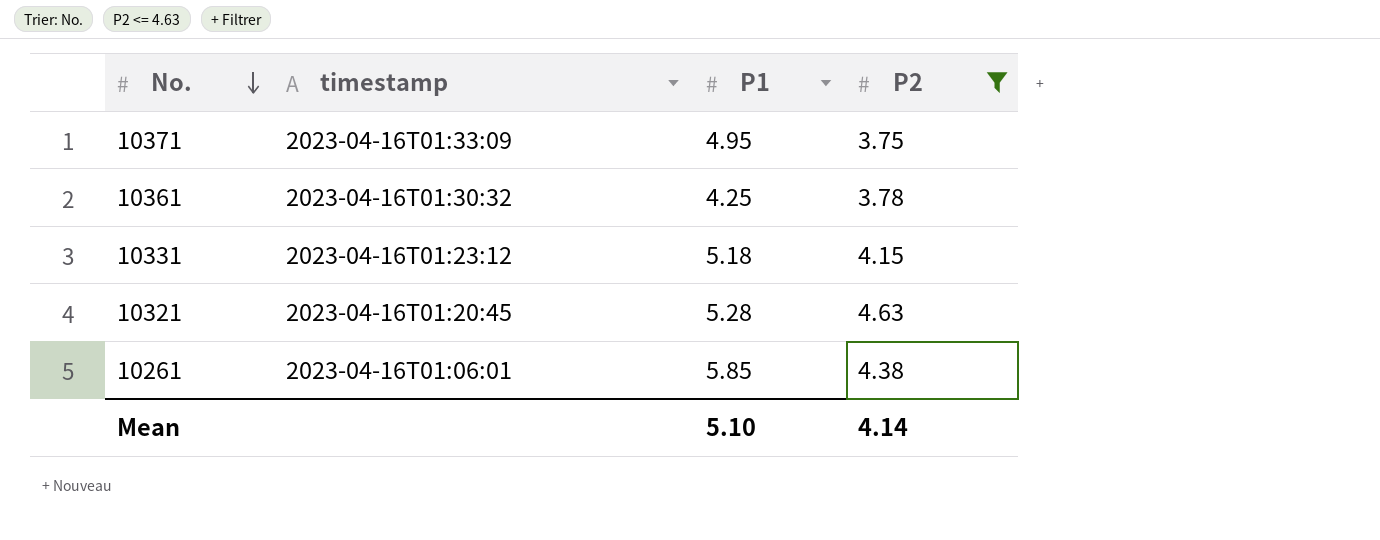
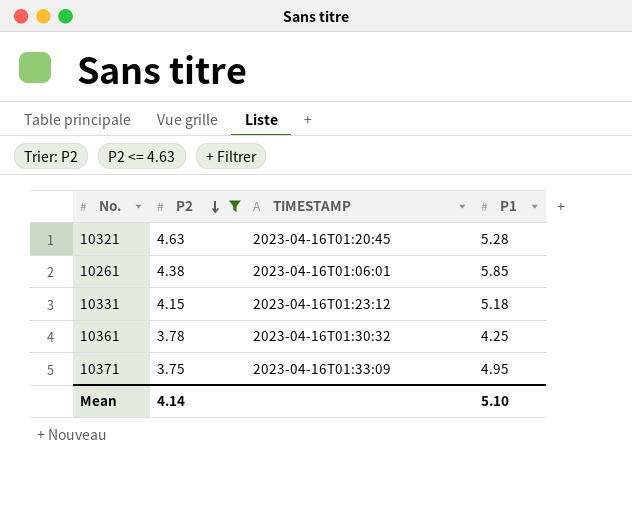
row order: No. descending -> P2 descending
column P2 | position: 4 -> 2
column name: timestamp -> TIMESTAMP

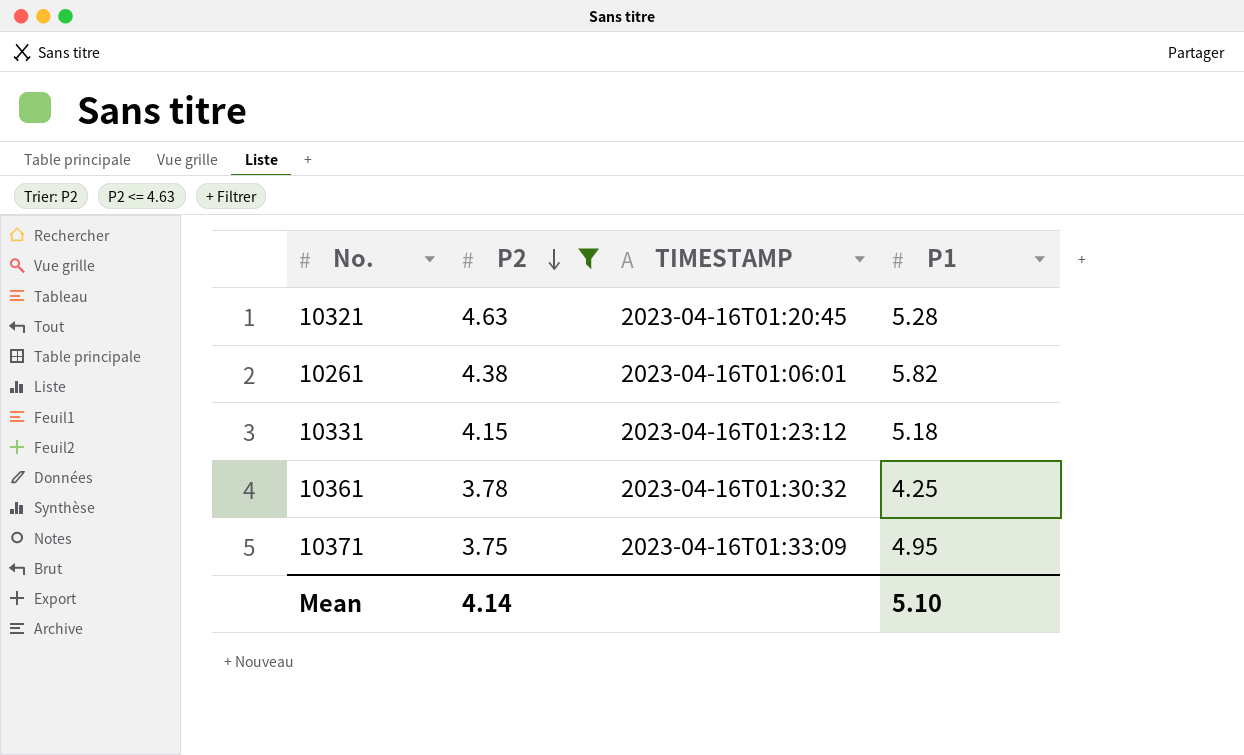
10261 | P1: 5.85 -> 5.82

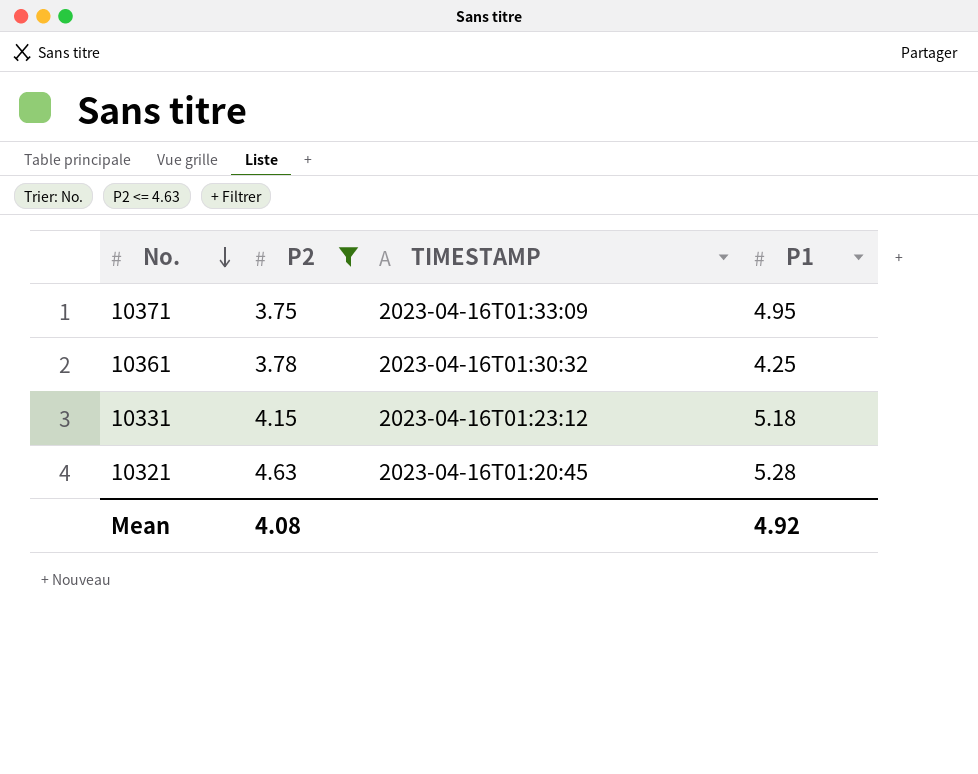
row order: P2 descending -> No. descending
row 10261: 4.38 | 2023-04-16T01:06:01 | 5.82 -> none
Mean | P2: 4.14 -> 4.08
Mean | P1: 5.10 -> 4.92

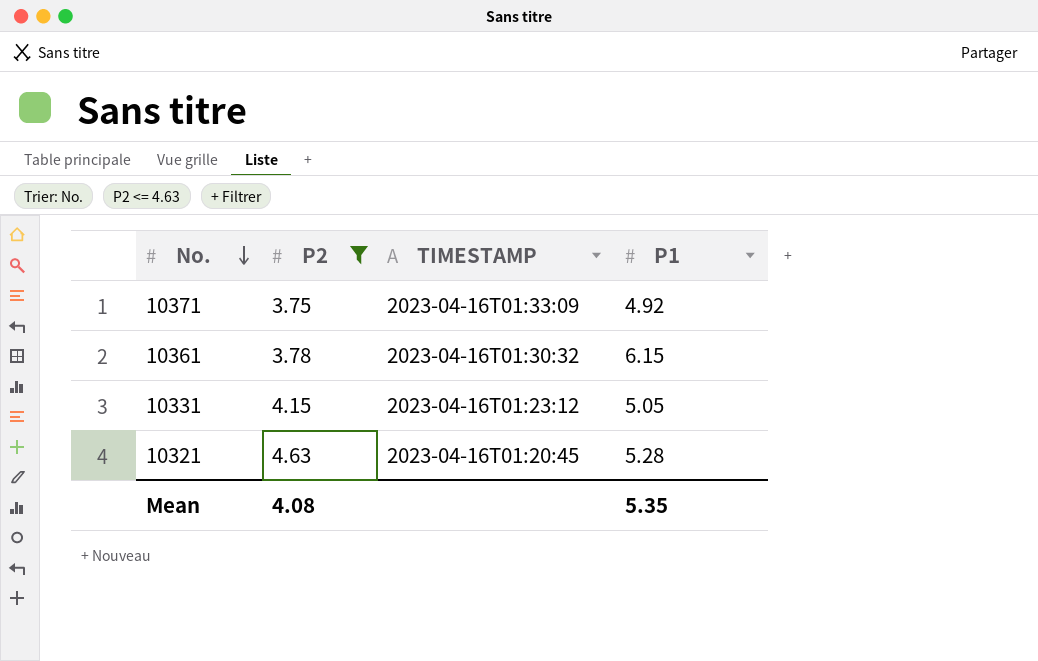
10371 | P1: 4.95 -> 4.92
10361 | P1: 4.25 -> 6.15
10331 | P1: 5.18 -> 5.05
Mean | P1: 4.92 -> 5.35

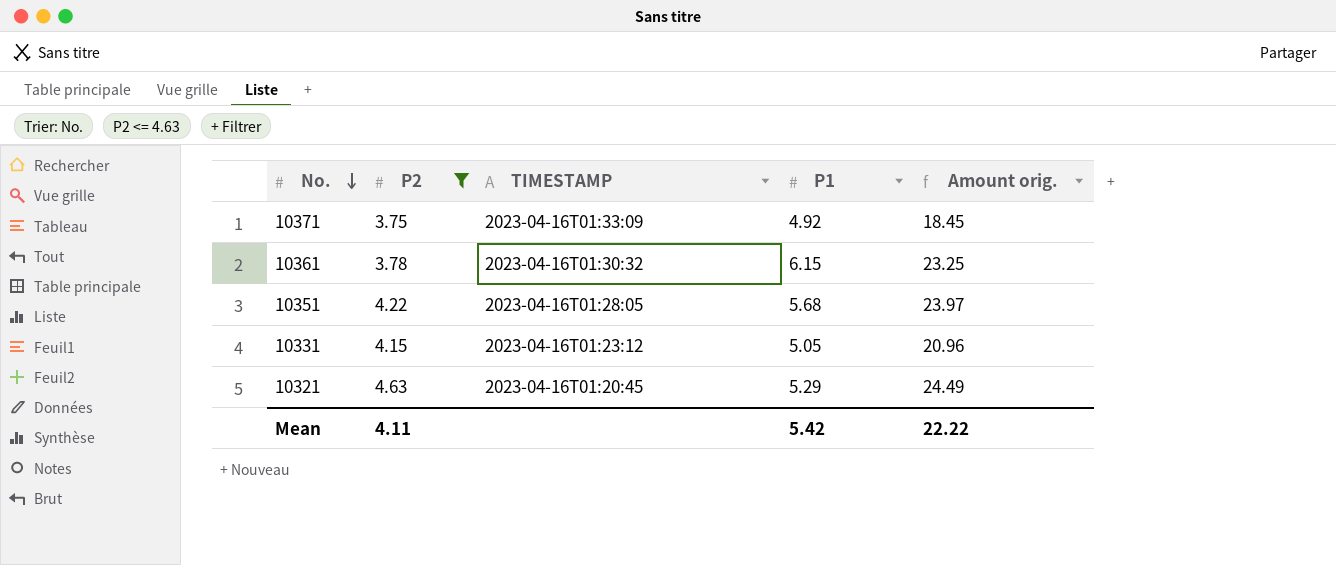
column Amount orig. | formula: none -> [P2] * [P1]
row 10351: none -> 4.22 | 2023-04-16T01:28:05 | 5.68 | 23.97
10321 | P1: 5.28 -> 5.29
Mean | P2: 4.08 -> 4.11
Mean | P1: 5.35 -> 5.42

